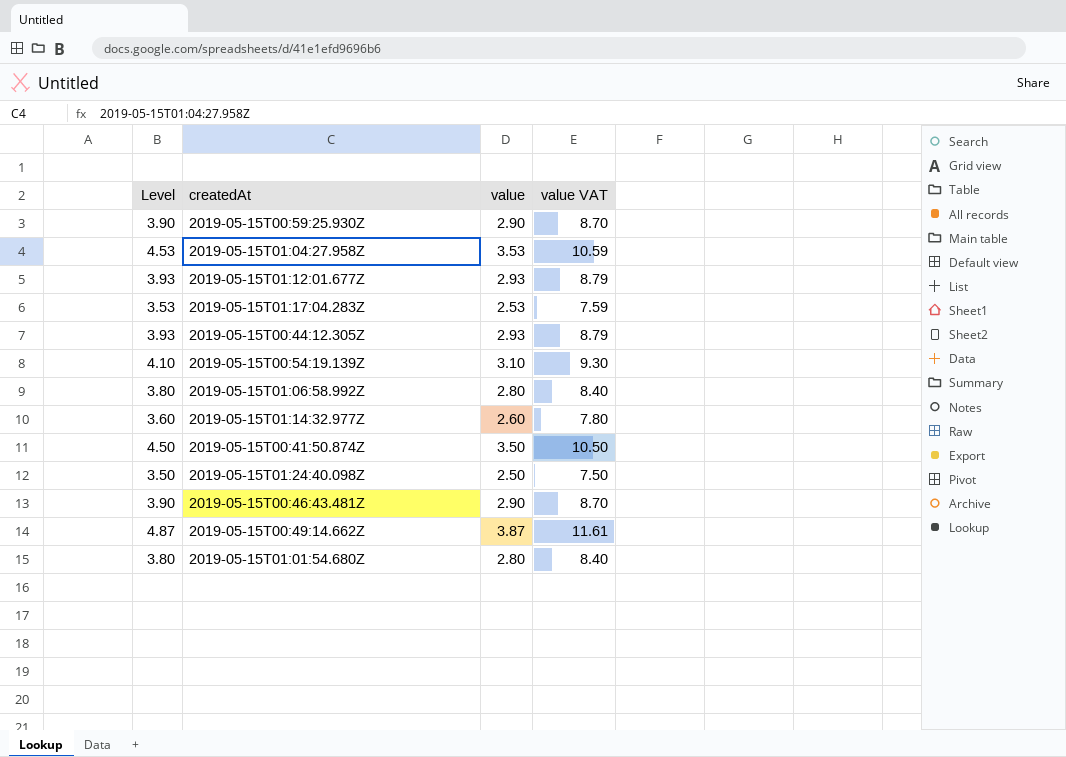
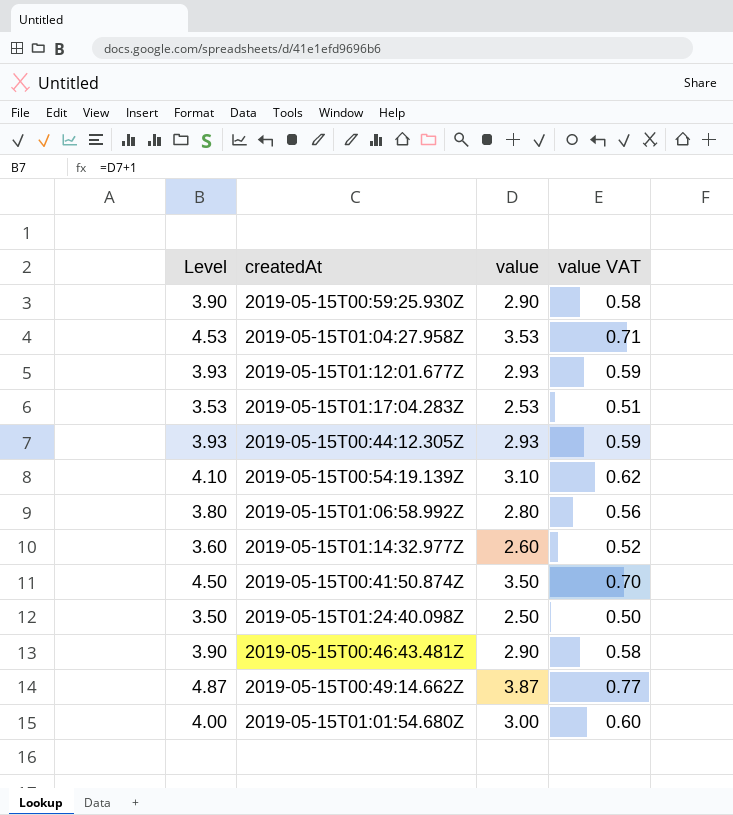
column value VAT | formula: [value] * 3 -> [value] * 0.2
2019-05-15T01:01:54.680Z | Level: 3.80 -> 4.00
2019-05-15T01:01:54.680Z | value: 2.80 -> 3.00

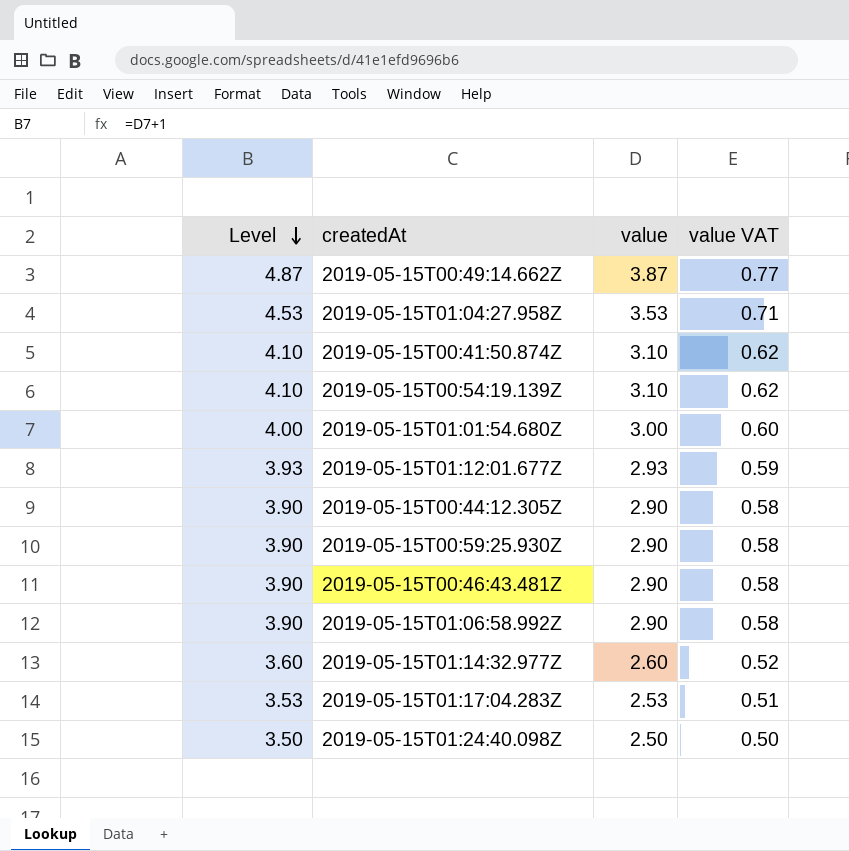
row order: none -> Level descending
2019-05-15T00:41:50.874Z | Level: 4.50 -> 4.10
2019-05-15T00:41:50.874Z | value: 3.50 -> 3.10
2019-05-15T00:41:50.874Z | value VAT: 0.70 -> 0.62
2019-05-15T00:44:12.305Z | Level: 3.93 -> 3.90
2019-05-15T00:44:12.305Z | value: 2.93 -> 2.90
2019-05-15T00:44:12.305Z | value VAT: 0.59 -> 0.58
2019-05-15T01:06:58.992Z | Level: 3.80 -> 3.90
2019-05-15T01:06:58.992Z | value: 2.80 -> 2.90
2019-05-15T01:06:58.992Z | value VAT: 0.56 -> 0.58

